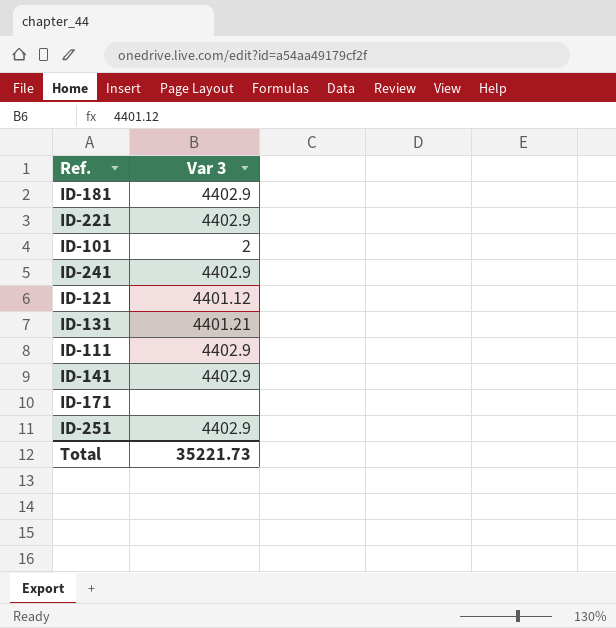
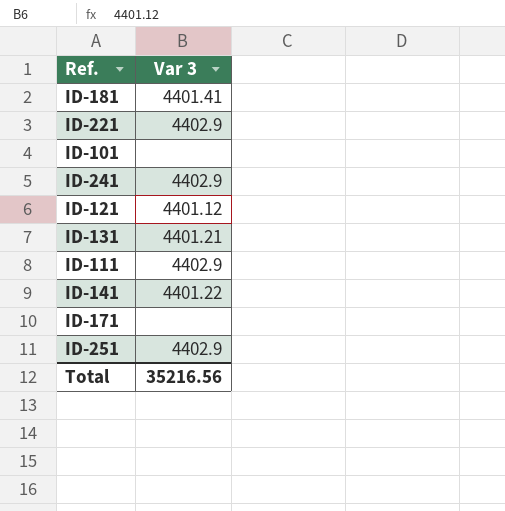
ID-181 | Var 3: 4402.9 -> 4401.41
ID-101 | Var 3: 2 -> none
ID-141 | Var 3: 4402.9 -> 4401.22
Total | Var 3: 35221.73 -> 35216.56

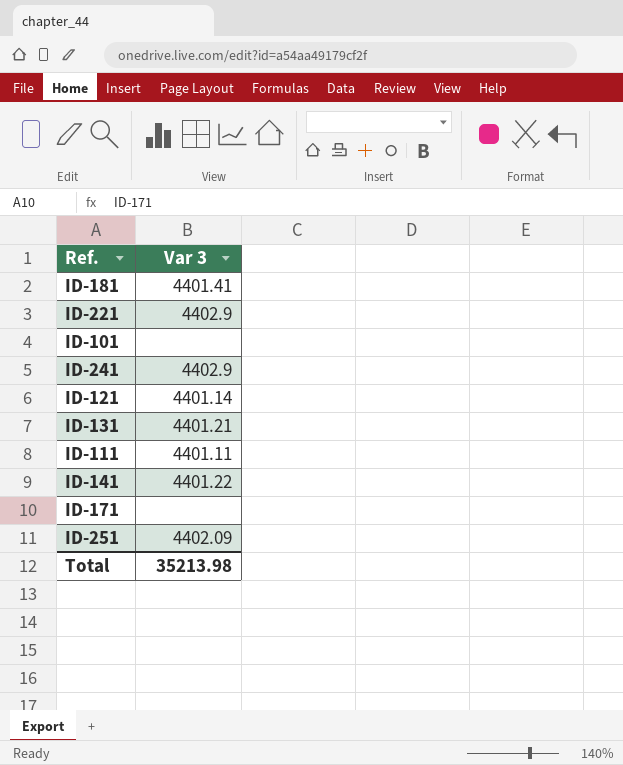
ID-121 | Var 3: 4401.12 -> 4401.14
ID-111 | Var 3: 4402.9 -> 4401.11
ID-251 | Var 3: 4402.9 -> 4402.09
Total | Var 3: 35216.56 -> 35213.98

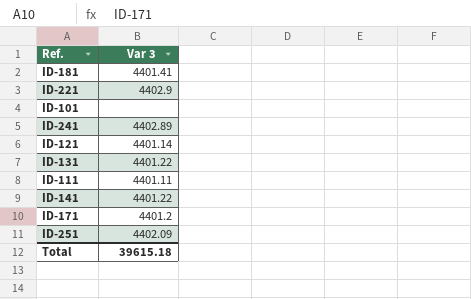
ID-241 | Var 3: 4402.9 -> 4402.89
ID-131 | Var 3: 4401.21 -> 4401.22
ID-171 | Var 3: none -> 4401.2
Total | Var 3: 35213.98 -> 39615.18

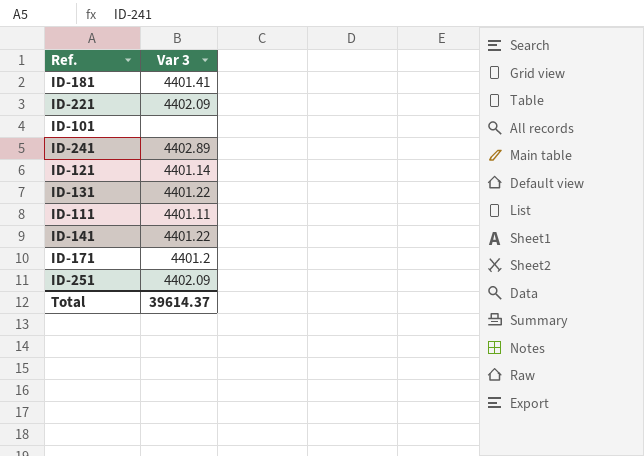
ID-221 | Var 3: 4402.9 -> 4402.09
Total | Var 3: 39615.18 -> 39614.37

